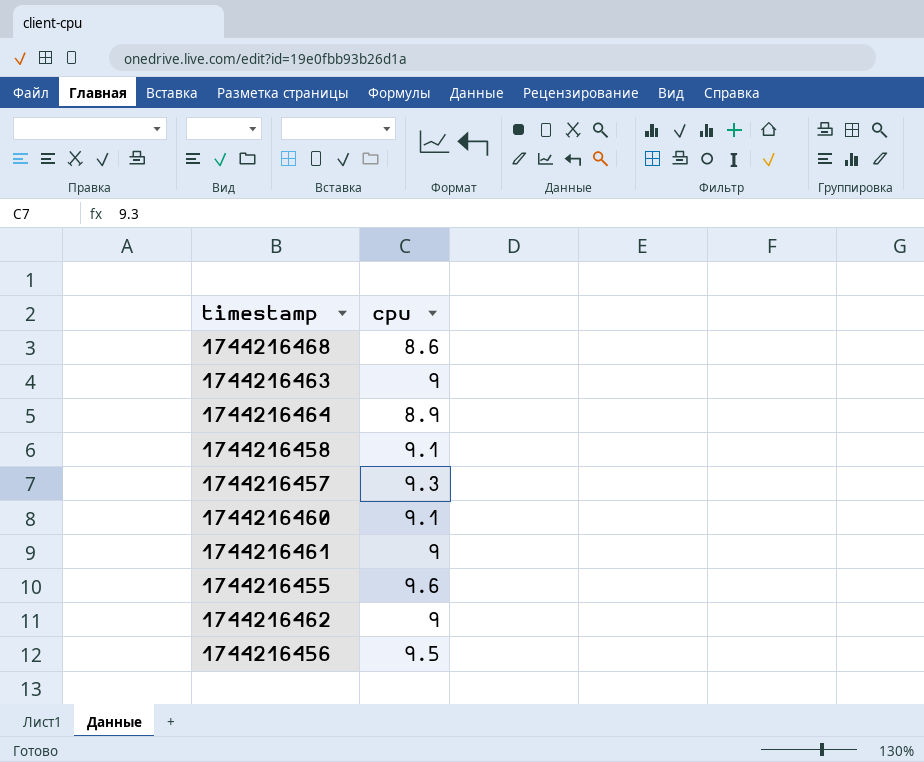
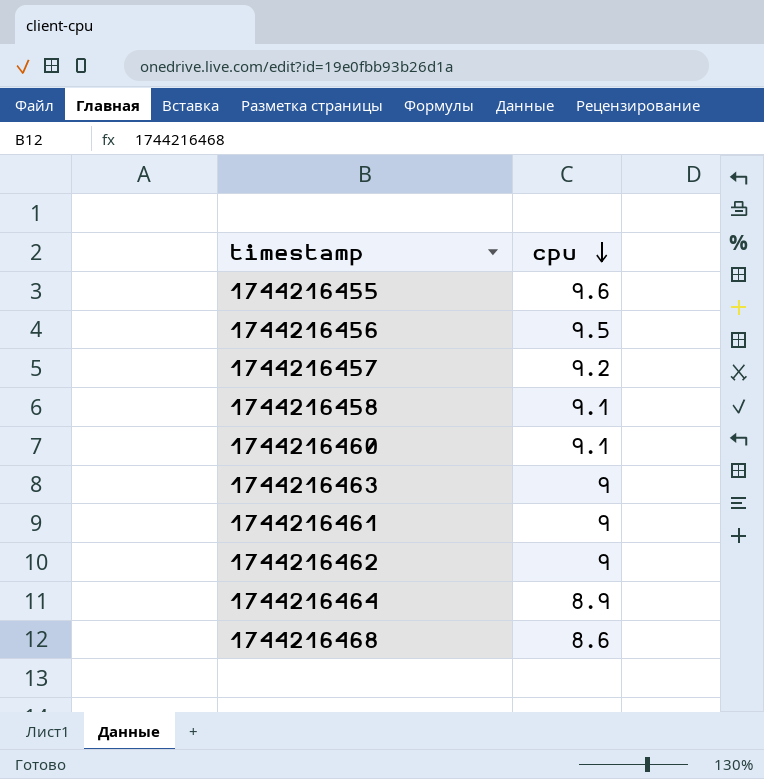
row order: none -> cpu descending
1744216457 | cpu: 9.3 -> 9.2

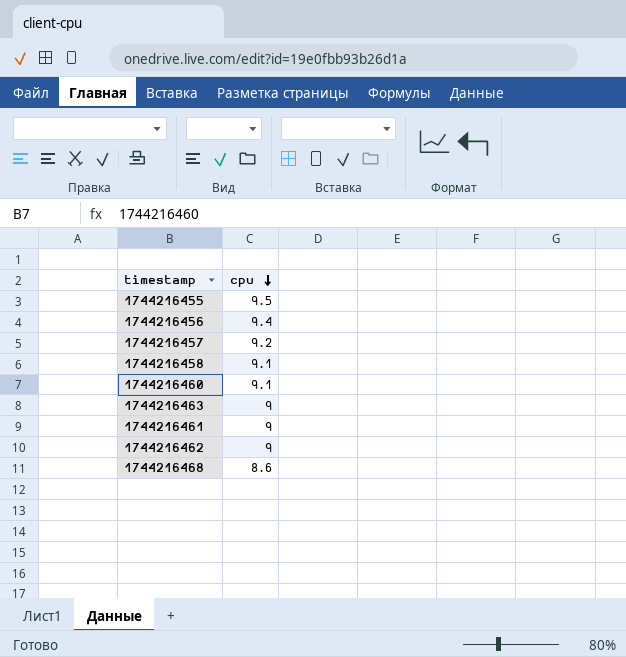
row 1744216464: 8.9 -> none
1744216455 | cpu: 9.6 -> 9.5
1744216456 | cpu: 9.5 -> 9.4

